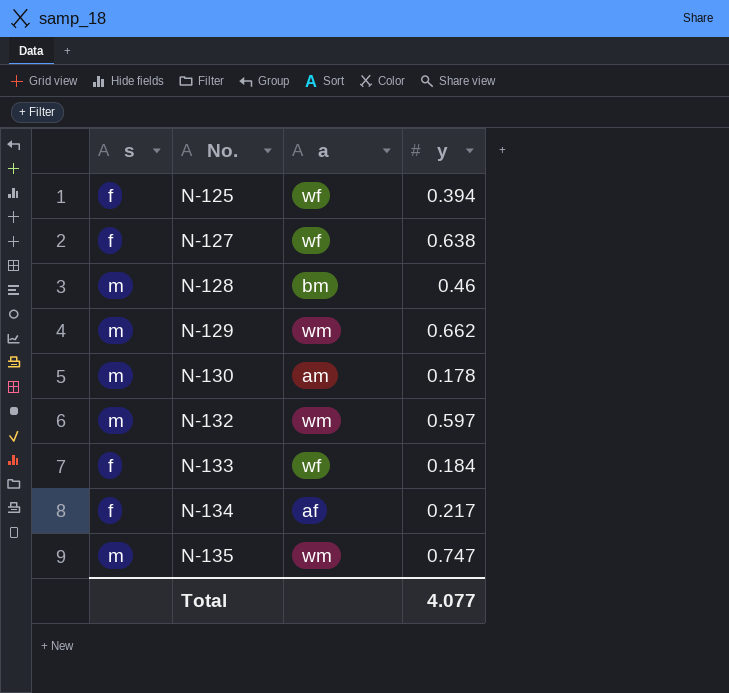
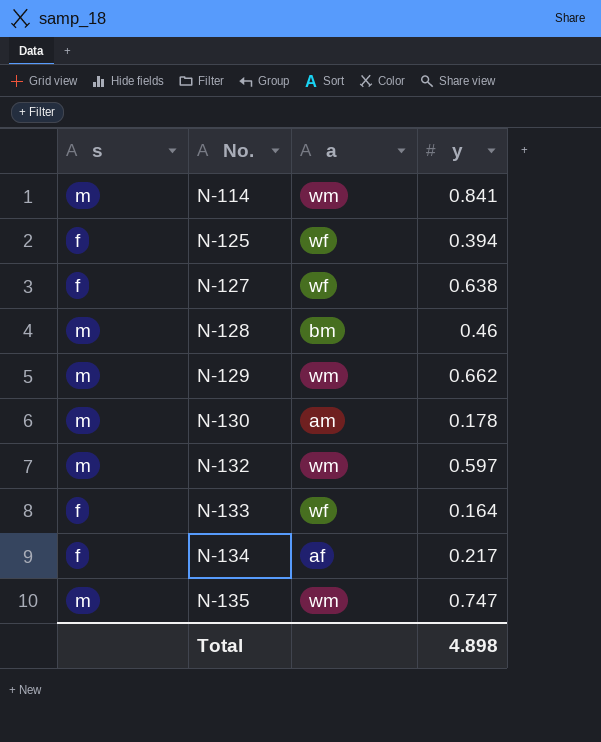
row N-114: none -> m | wm | 0.841
N-133 | y: 0.184 -> 0.164
Total | y: 4.077 -> 4.898

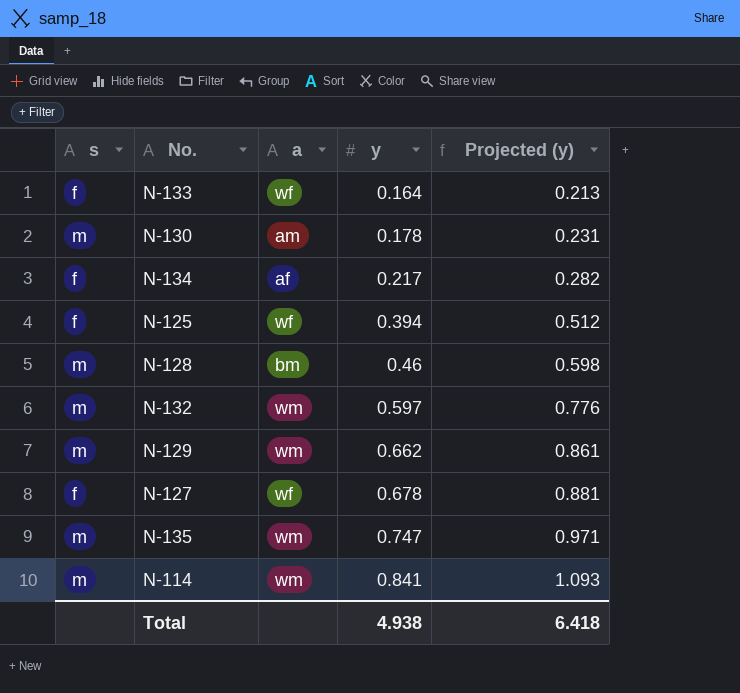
row order: No. ascending -> y ascending
column Projected (y) | formula: none -> [y] * 1.3
N-127 | y: 0.638 -> 0.678
Total | y: 4.898 -> 4.938

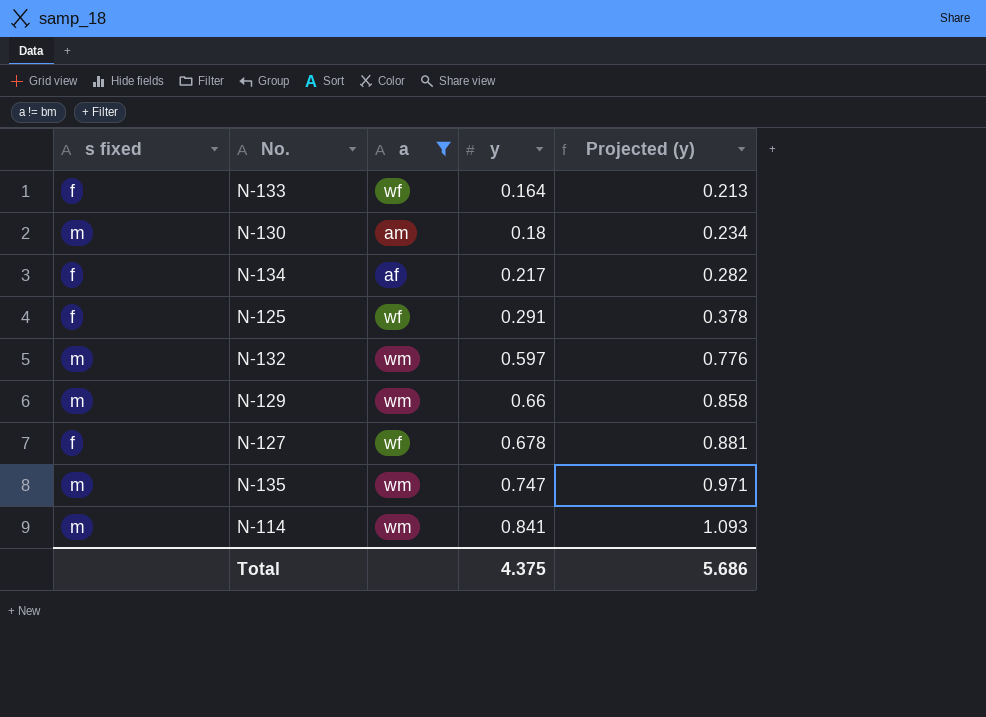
filter: none -> a != bm
column name: s -> s fixed
N-130 | y: 0.178 -> 0.18
N-130 | Projected (y): 0.231 -> 0.234
N-125 | y: 0.394 -> 0.291
N-125 | Projected (y): 0.512 -> 0.378
N-129 | y: 0.662 -> 0.66
N-129 | Projected (y): 0.861 -> 0.858
Total | y: 4.938 -> 4.375
Total | Projected (y): 6.418 -> 5.686

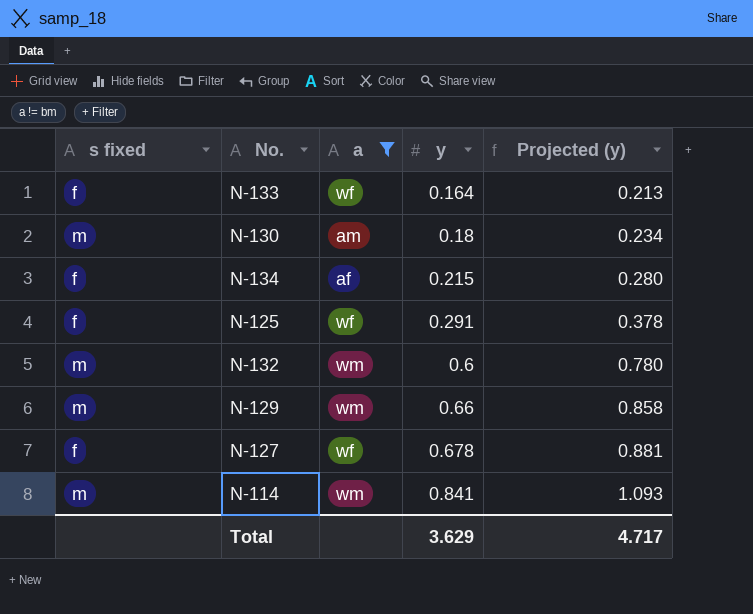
row N-135: m | wm | 0.747 | 0.971 -> none
N-134 | y: 0.217 -> 0.215
N-134 | Projected (y): 0.282 -> 0.280
N-132 | y: 0.597 -> 0.6
N-132 | Projected (y): 0.776 -> 0.780
Total | y: 4.375 -> 3.629
Total | Projected (y): 5.686 -> 4.717

